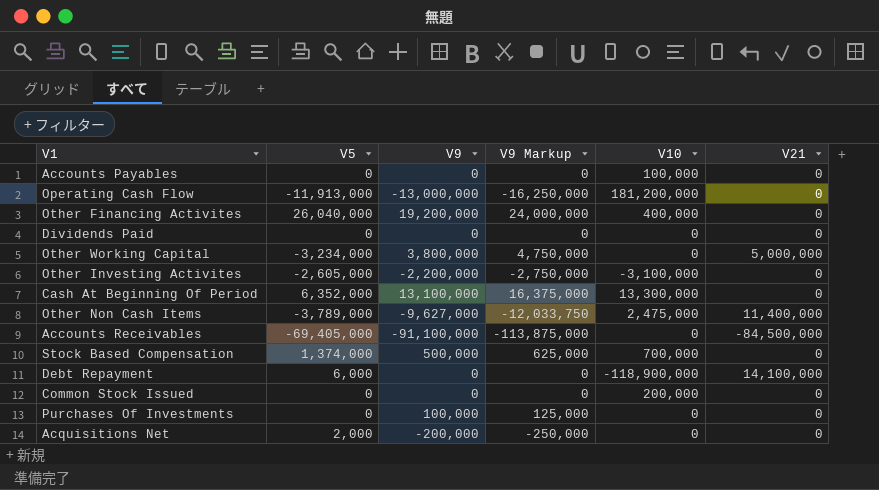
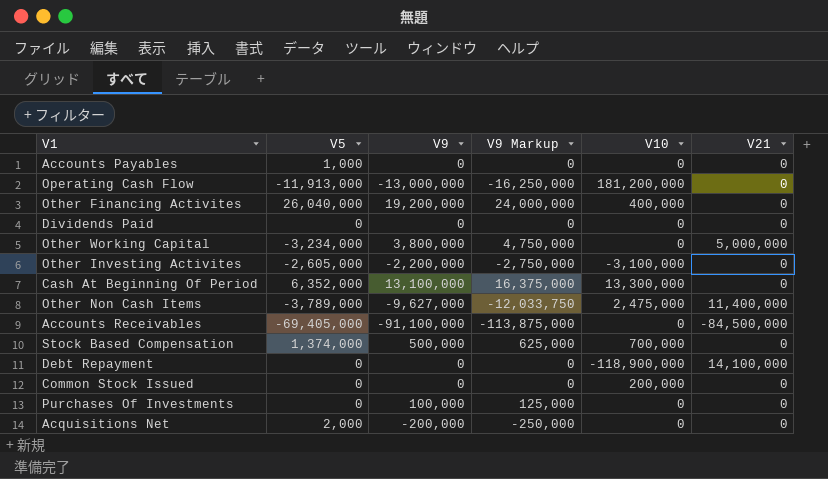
Accounts Payables | V5: 0 -> 1,000
Accounts Payables | V10: 100,000 -> 0
Debt Repayment | V5: 6,000 -> 0

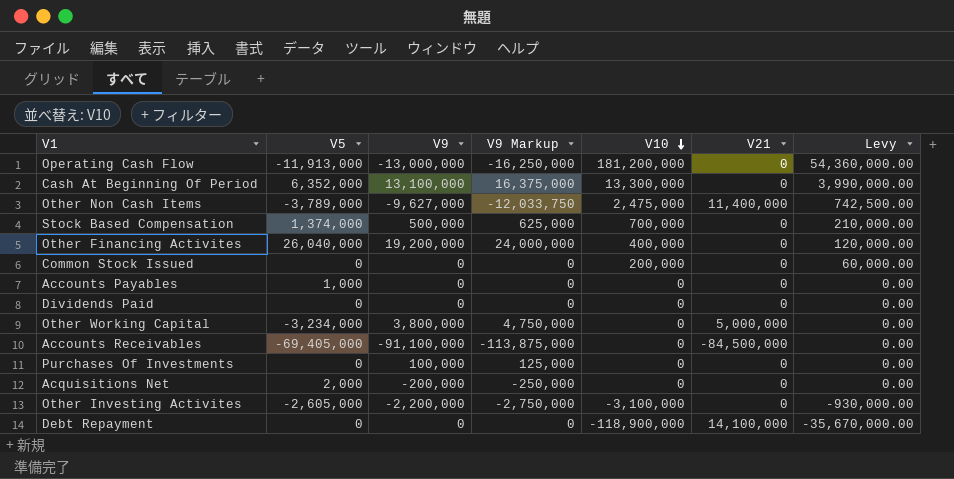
row order: none -> V10 descending
column Levy | formula: none -> [V10] * 0.3

